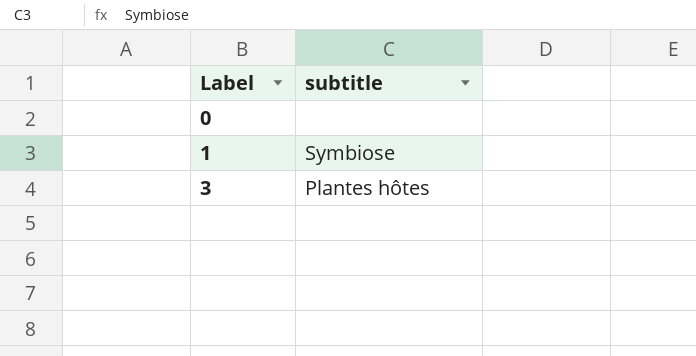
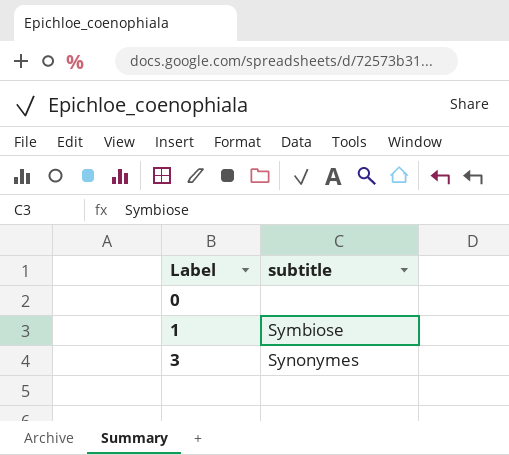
3 | subtitle: Plantes hôtes -> Synonymes

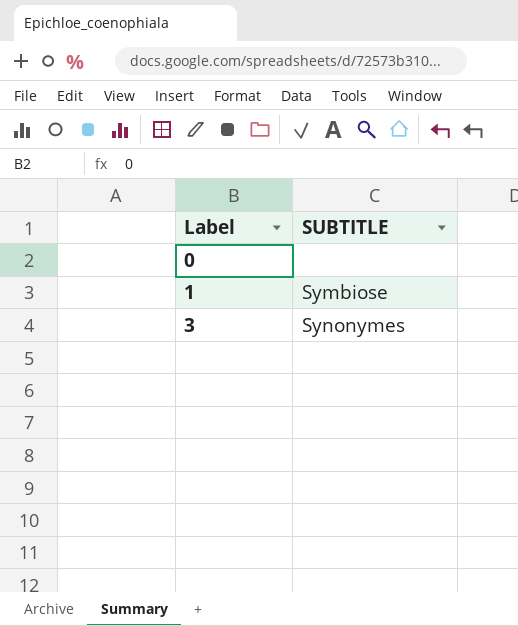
column name: subtitle -> SUBTITLE

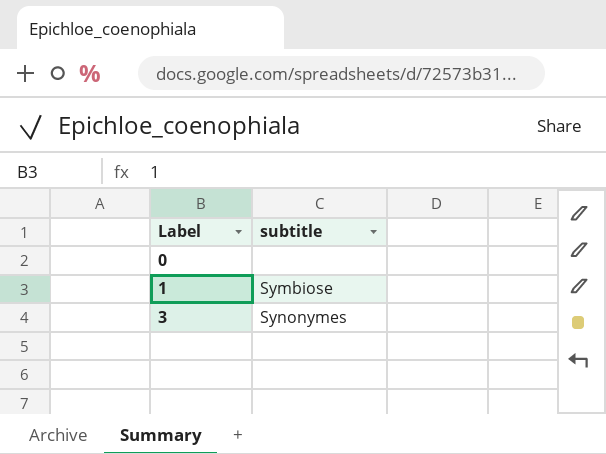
column name: SUBTITLE -> subtitle

